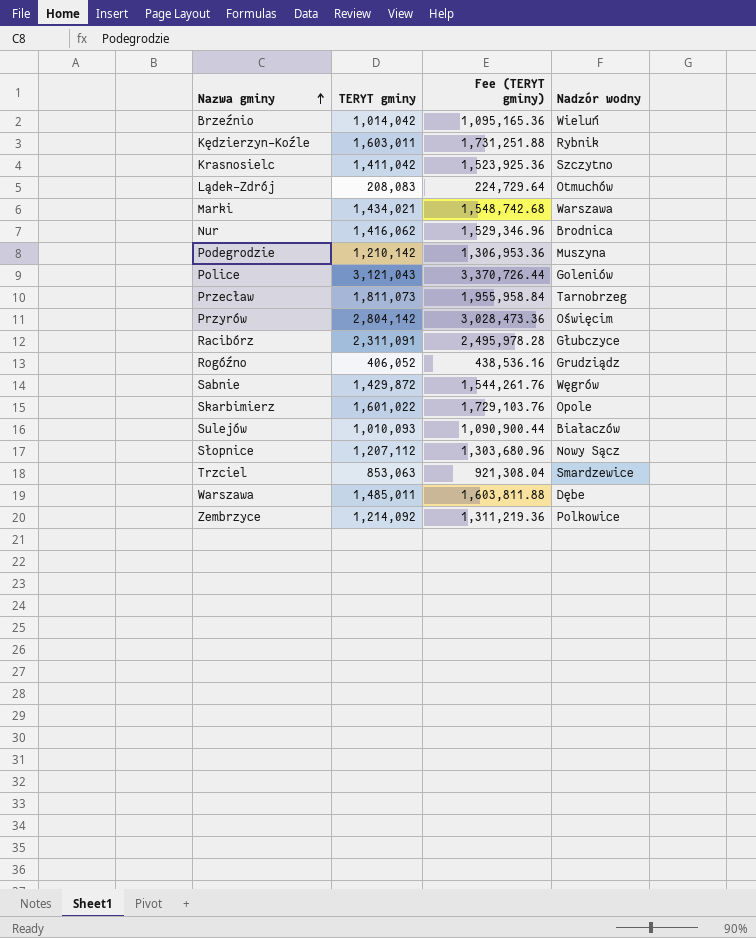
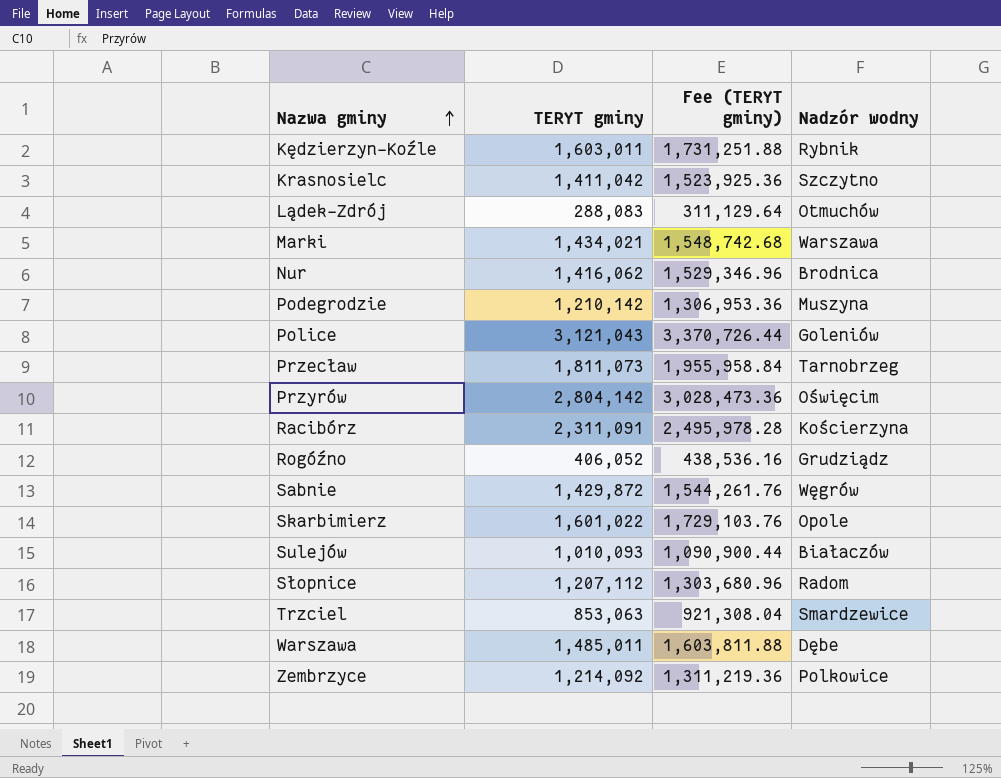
row Brzeźnio: 1,014,042 | 1,095,165.36 | Wieluń -> none
Lądek-Zdrój | TERYT gminy: 208,083 -> 288,083
Lądek-Zdrój | Fee (TERYT gminy): 224,729.64 -> 311,129.64
Racibórz | Nadzór wodny: Głubczyce -> Kościerzyna
Słopnice | Nadzór wodny: Nowy Sącz -> Radom

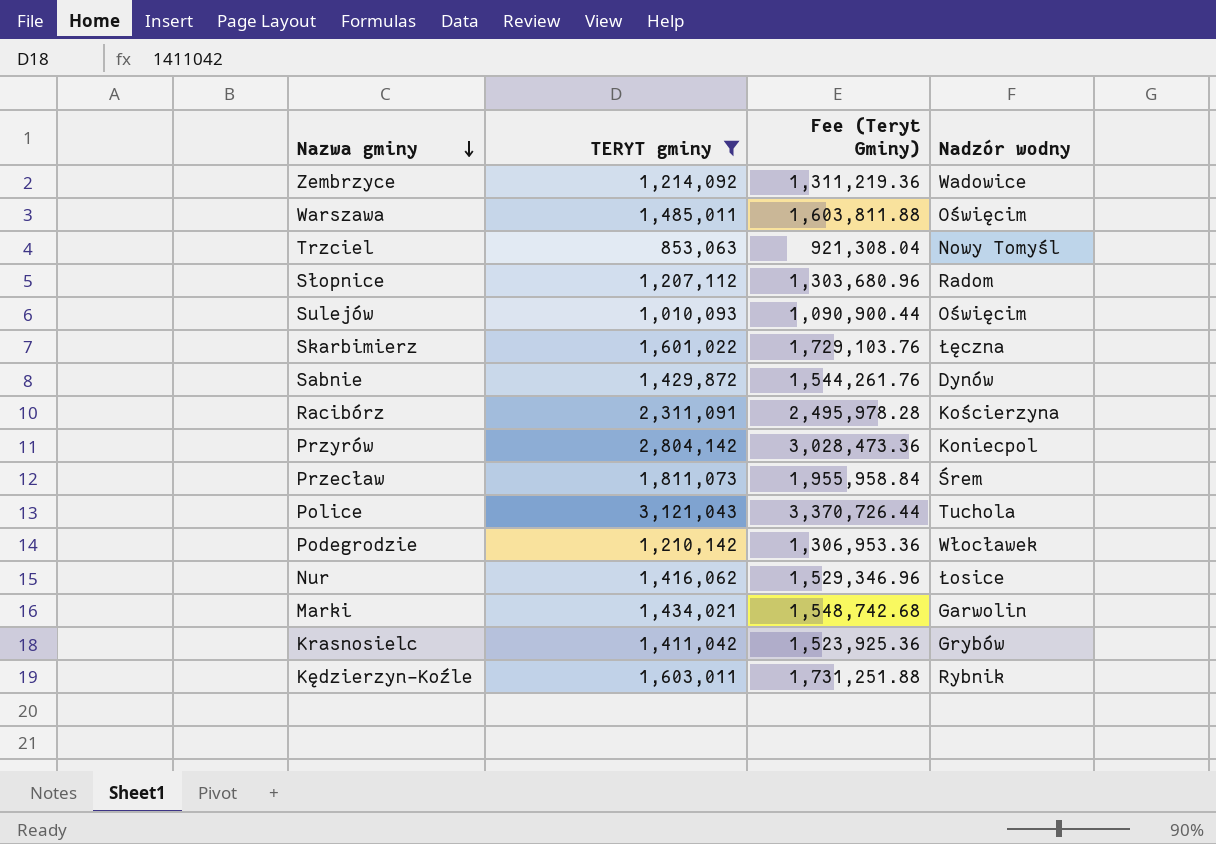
filter: none -> TERYT gminy >= 853,063
row order: Nazwa gminy ascending -> Nazwa gminy descending
column name: Fee (TERYT gminy) -> Fee (Teryt Gminy)
Zembrzyce | Nadzór wodny: Polkowice -> Wadowice
Warszawa | Nadzór wodny: Dębe -> Oświęcim
Trzciel | Nadzór wodny: Smardzewice -> Nowy Tomyśl
Sulejów | Nadzór wodny: Białaczów -> Oświęcim
Skarbimierz | Nadzór wodny: Opole -> Łęczna
Sabnie | Nadzór wodny: Węgrów -> Dynów
Przyrów | Nadzór wodny: Oświęcim -> Koniecpol
Przecław | Nadzór wodny: Tarnobrzeg -> Śrem
Police | Nadzór wodny: Goleniów -> Tuchola
Podegrodzie | Nadzór wodny: Muszyna -> Włocławek
Nur | Nadzór wodny: Brodnica -> Łosice
Marki | Nadzór wodny: Warszawa -> Garwolin
Krasnosielc | Nadzór wodny: Szczytno -> Grybów

